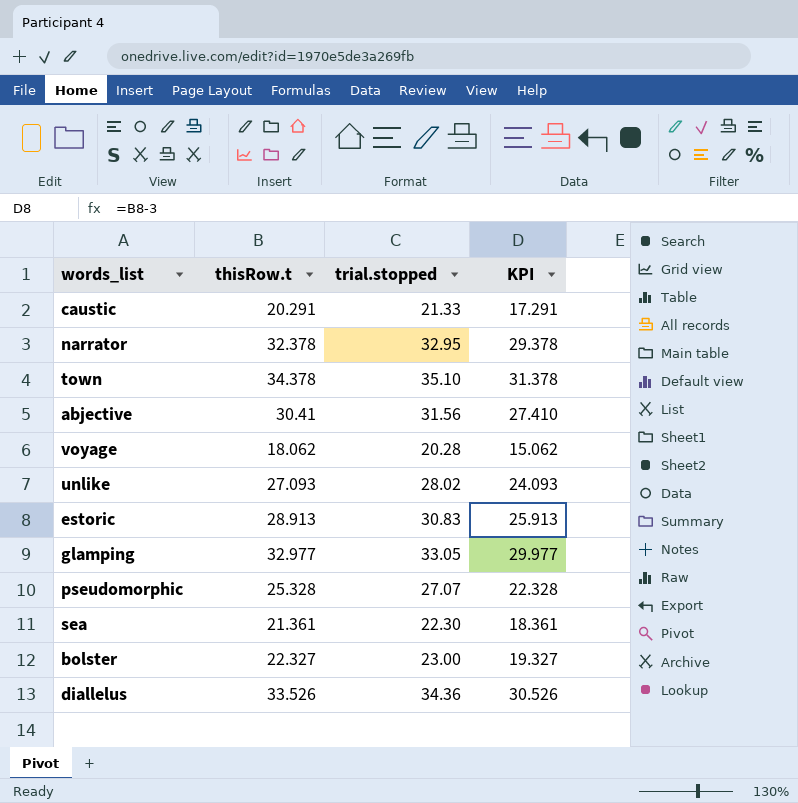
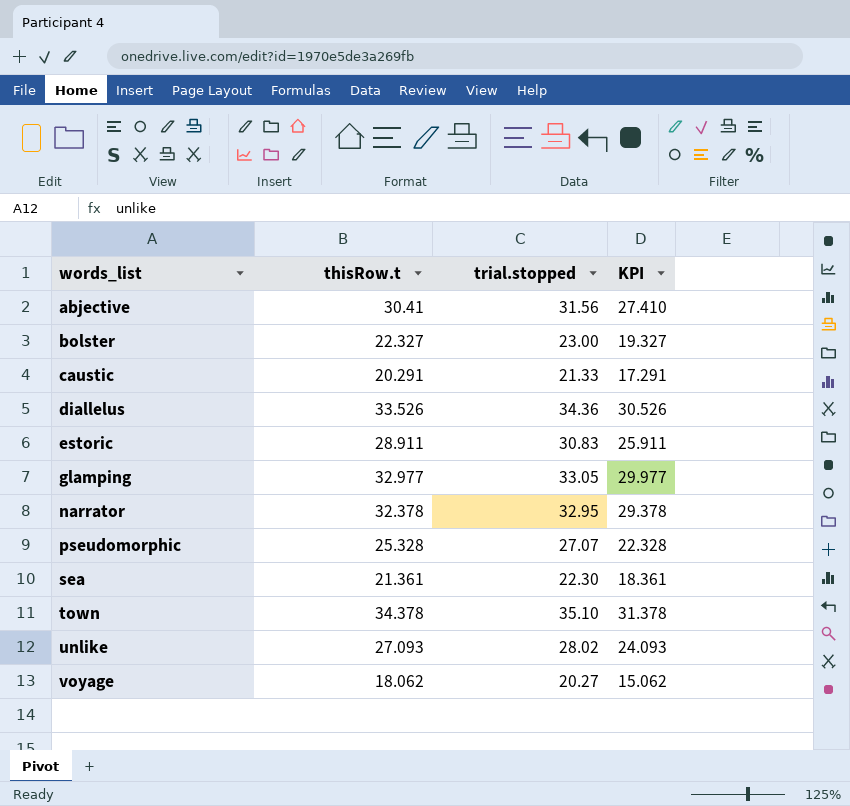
row order: none -> words_list ascending
estoric | thisRow.t: 28.913 -> 28.911
estoric | KPI: 25.913 -> 25.911
voyage | trial.stopped: 20.28 -> 20.27

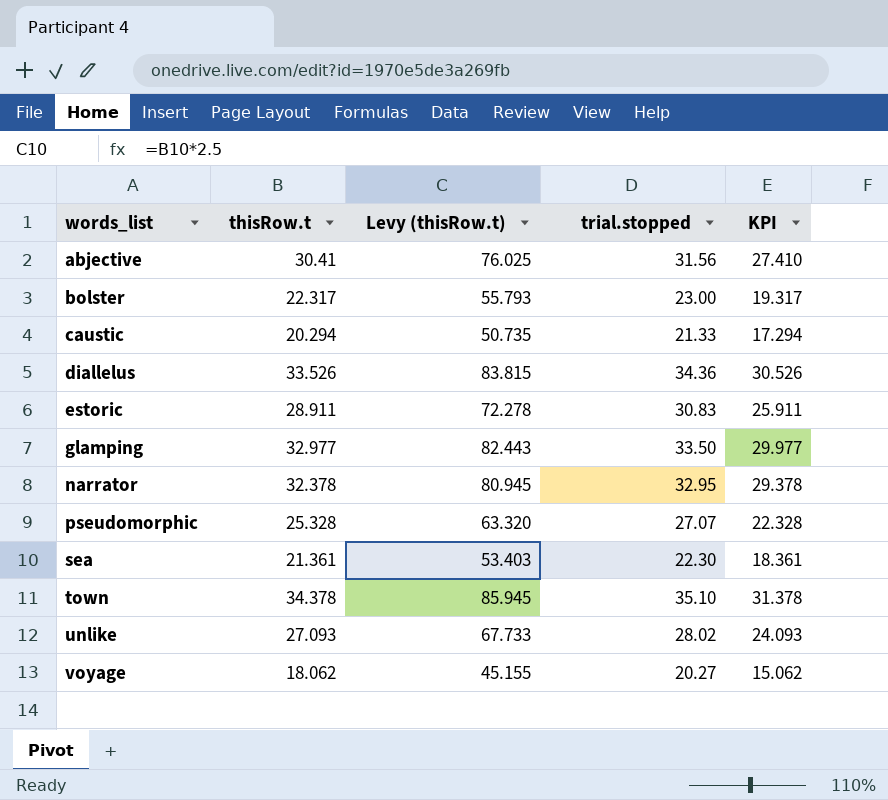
column Levy (thisRow.t) | formula: none -> [thisRow.t] * 2.5
bolster | thisRow.t: 22.327 -> 22.317
bolster | KPI: 19.327 -> 19.317
caustic | thisRow.t: 20.291 -> 20.294
caustic | KPI: 17.291 -> 17.294
glamping | trial.stopped: 33.05 -> 33.50

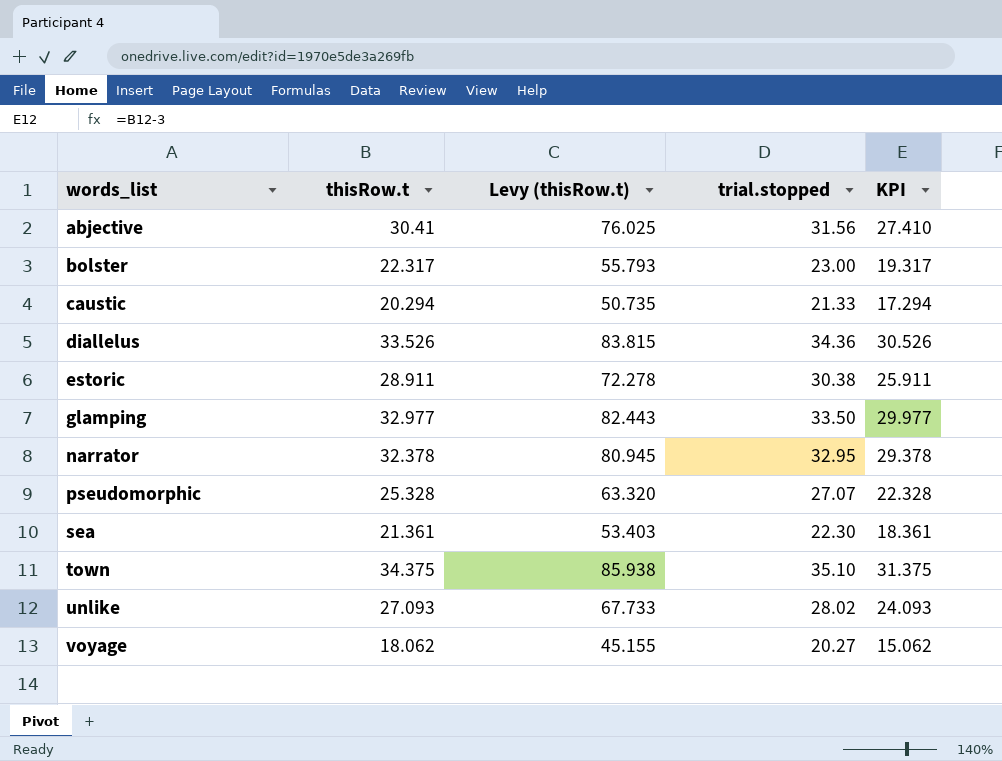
estoric | trial.stopped: 30.83 -> 30.38
town | thisRow.t: 34.378 -> 34.375
town | Levy (thisRow.t): 85.945 -> 85.938
town | KPI: 31.378 -> 31.375

